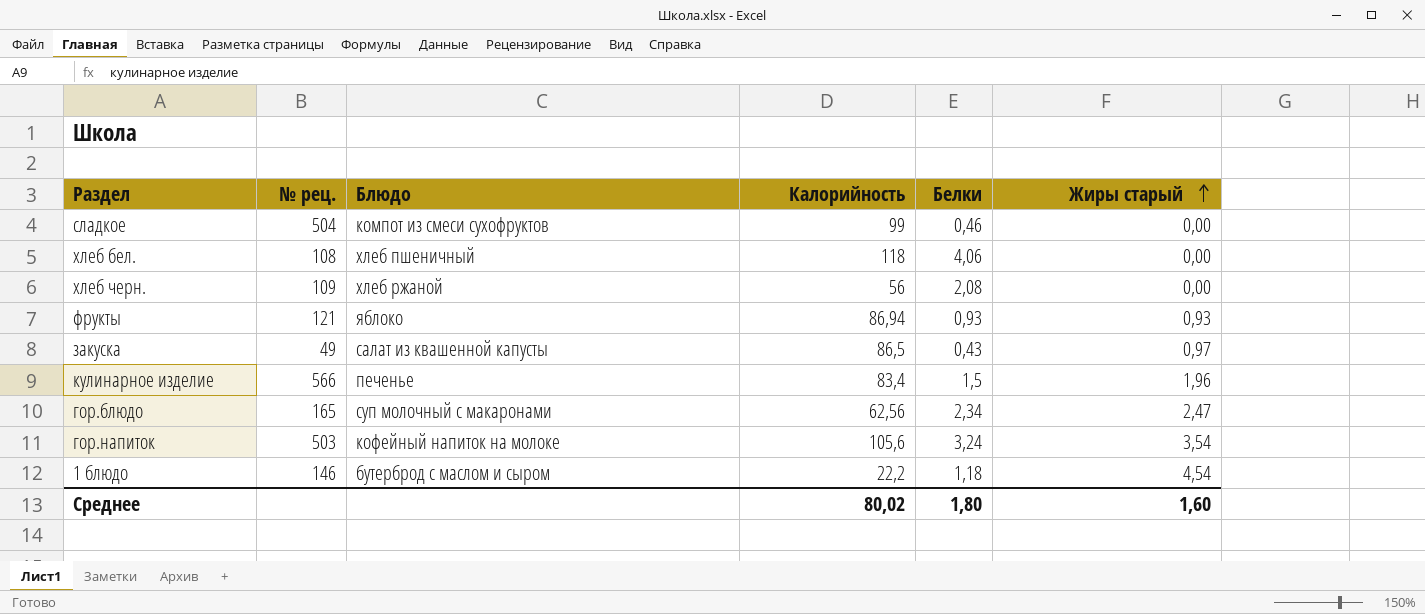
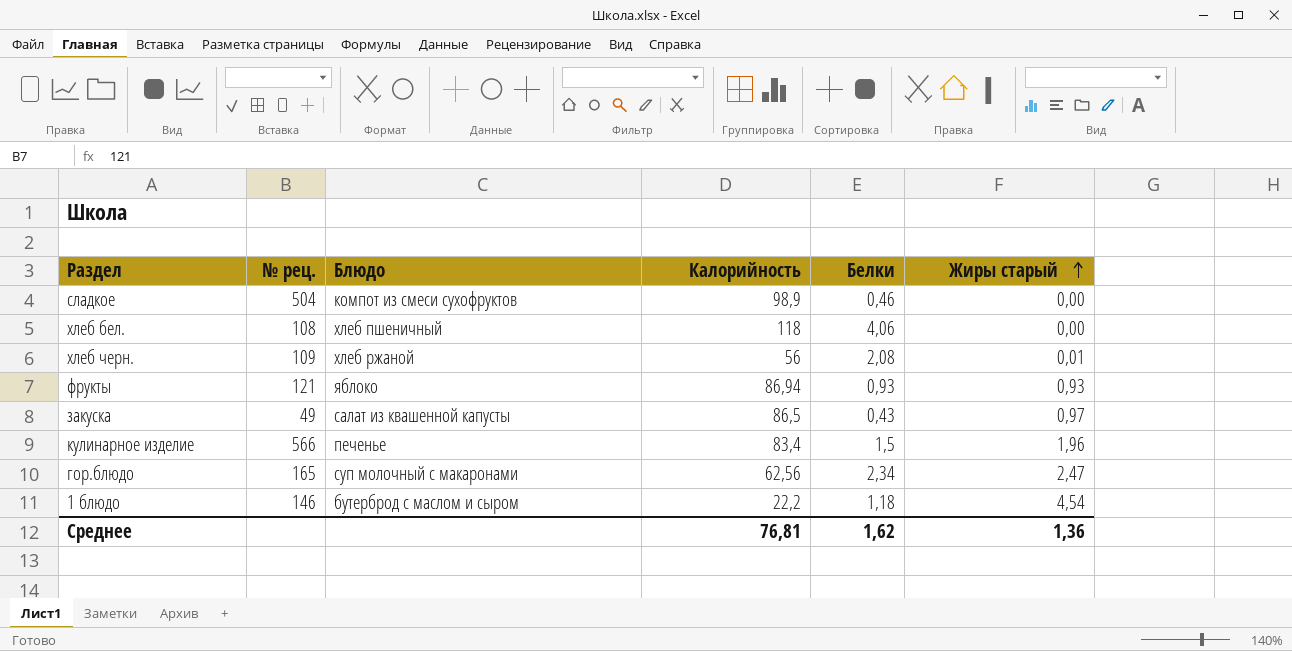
row гор.напиток: 503 | кофейный напиток на молоке | 105,6 | 3,24 | 3,54 -> none
сладкое | Калорийность: 99 -> 98,9
хлеб черн. | Жиры старый: 0,00 -> 0,01
Среднее | Калорийность: 80,02 -> 76,81
Среднее | Белки: 1,80 -> 1,62
Среднее | Жиры старый: 1,60 -> 1,36

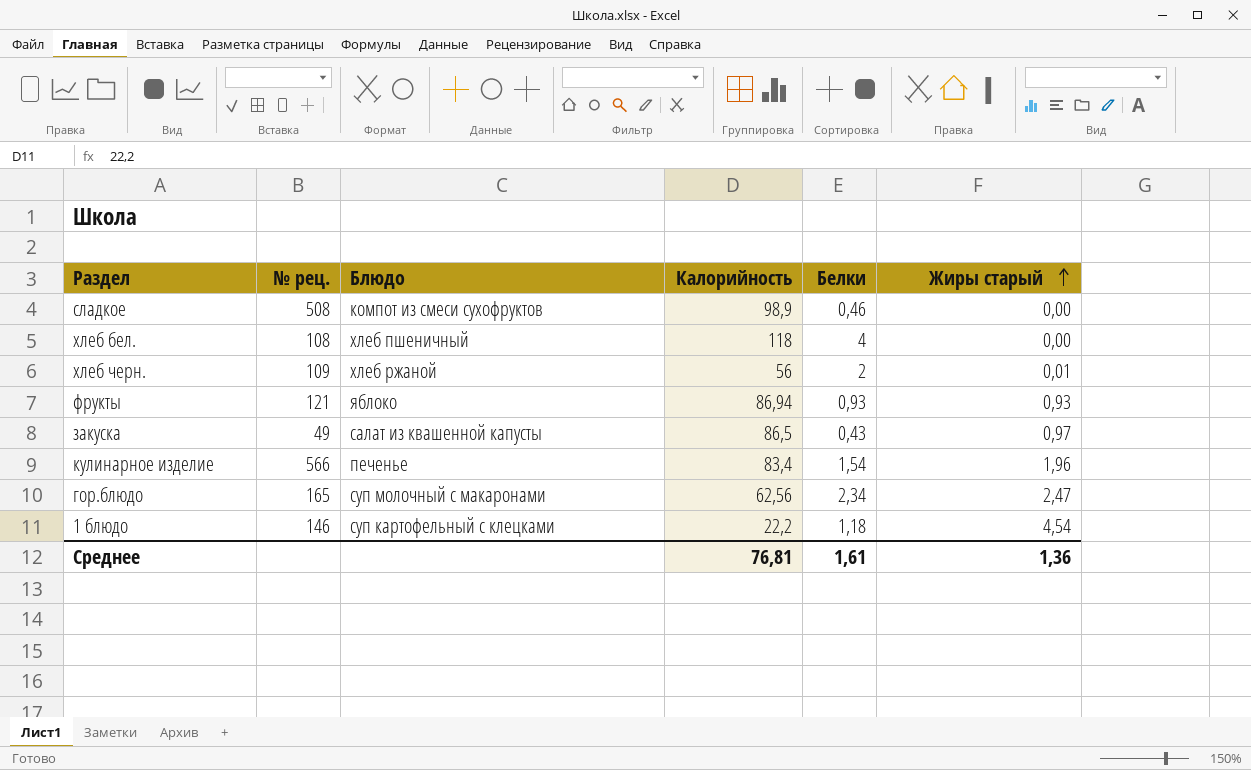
сладкое | № рец.: 504 -> 508
хлеб бел. | Белки: 4,06 -> 4
хлеб черн. | Белки: 2,08 -> 2
кулинарное изделие | Белки: 1,5 -> 1,54
1 блюдо | Блюдо: бутерброд с маслом и сыром -> суп картофельный с клецками
Среднее | Белки: 1,62 -> 1,61

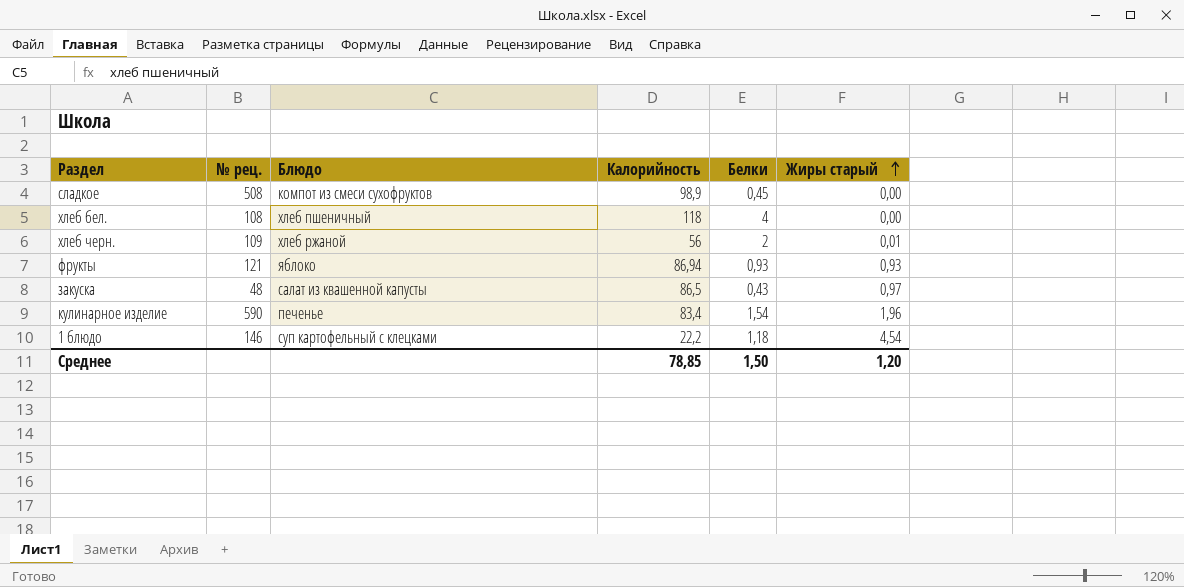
row гор.блюдо: 165 | суп молочный с макаронами | 62,56 | 2,34 | 2,47 -> none
сладкое | Белки: 0,46 -> 0,45
закуска | № рец.: 49 -> 48
кулинарное изделие | № рец.: 566 -> 590
Среднее | Калорийность: 76,81 -> 78,85
Среднее | Белки: 1,61 -> 1,50
Среднее | Жиры старый: 1,36 -> 1,20

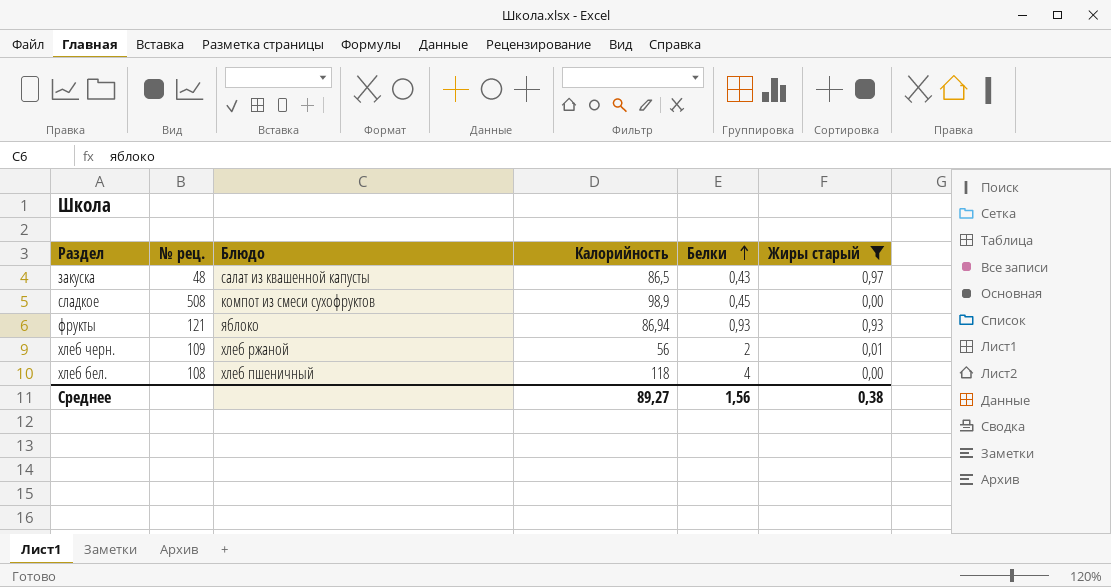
filter: none -> Жиры старый <= 0,97
row order: Жиры старый ascending -> Белки ascending
Среднее | Калорийность: 78,85 -> 89,27
Среднее | Белки: 1,50 -> 1,56
Среднее | Жиры старый: 1,20 -> 0,38

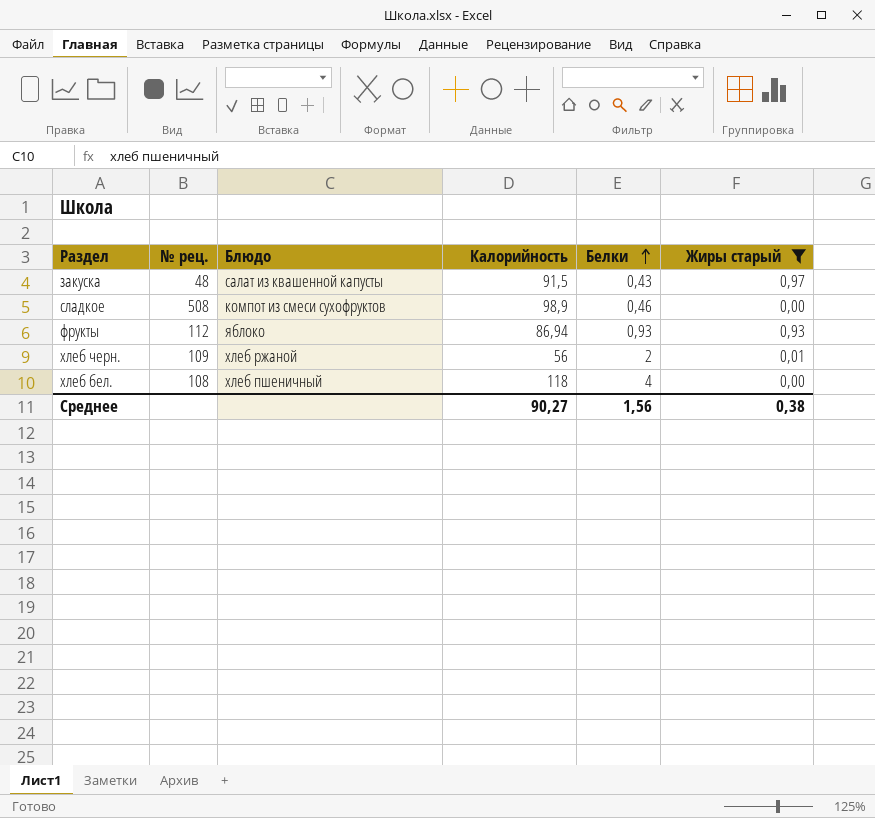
закуска | Калорийность: 86,5 -> 91,5
сладкое | Белки: 0,45 -> 0,46
фрукты | № рец.: 121 -> 112
Среднее | Калорийность: 89,27 -> 90,27

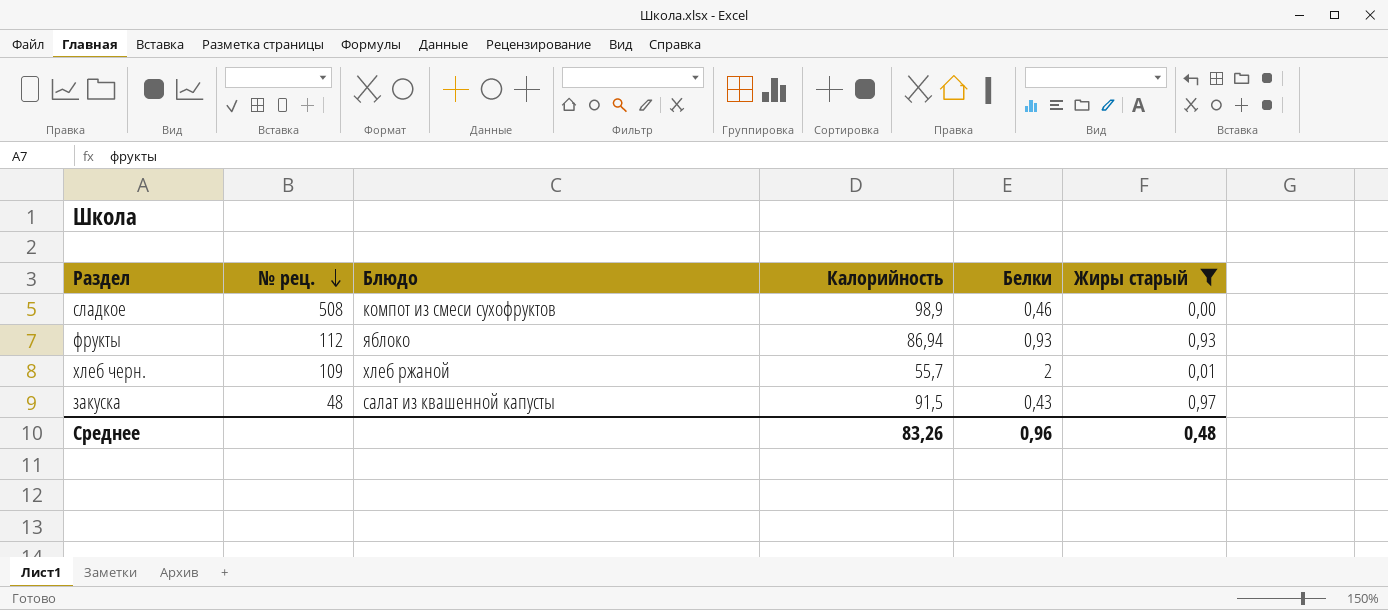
row order: Белки ascending -> № рец. descending
row хлеб бел.: 108 | хлеб пшеничный | 118 | 4 | 0,00 -> none
хлеб черн. | Калорийность: 56 -> 55,7
Среднее | Калорийность: 90,27 -> 83,26
Среднее | Белки: 1,56 -> 0,96
Среднее | Жиры старый: 0,38 -> 0,48

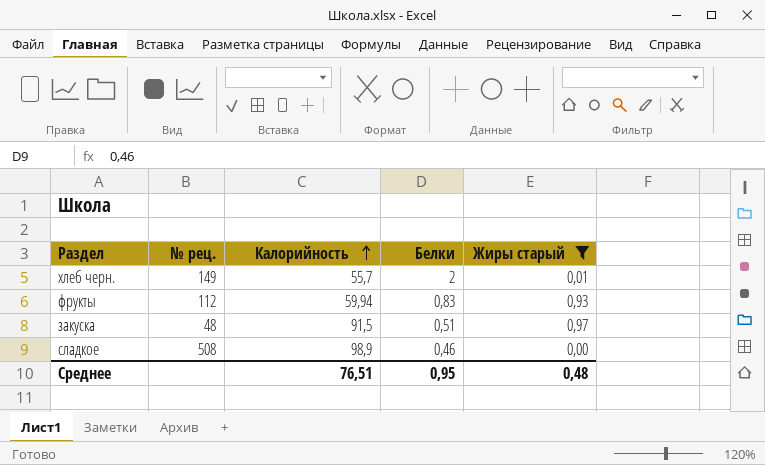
row order: № рец. descending -> Калорийность ascending
column Блюдо | position: 3 -> none
хлеб черн. | № рец.: 109 -> 149
фрукты | Калорийность: 86,94 -> 59,94
фрукты | Белки: 0,93 -> 0,83
закуска | Белки: 0,43 -> 0,51
Среднее | Калорийность: 83,26 -> 76,51
Среднее | Белки: 0,96 -> 0,95

